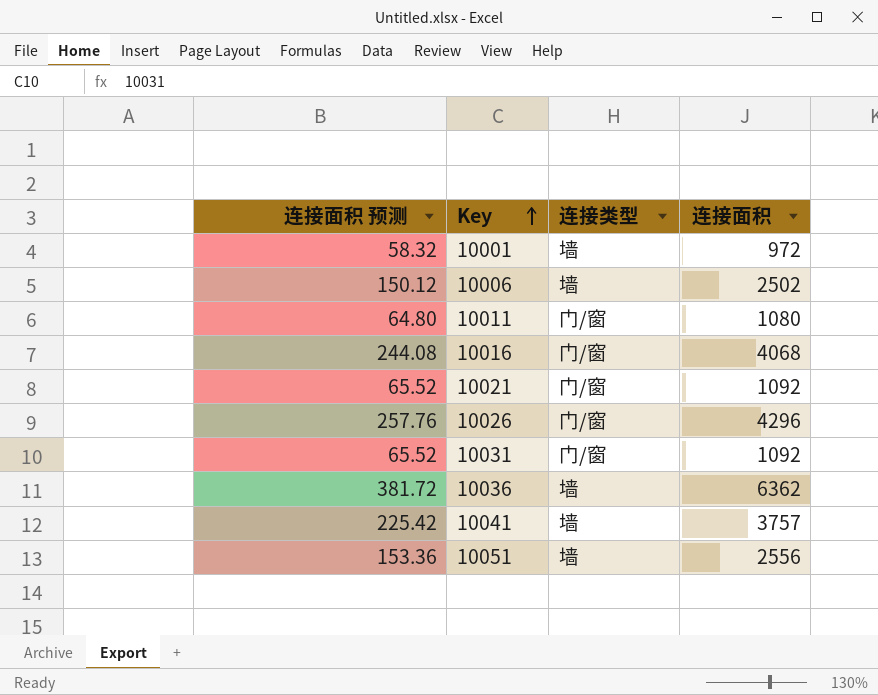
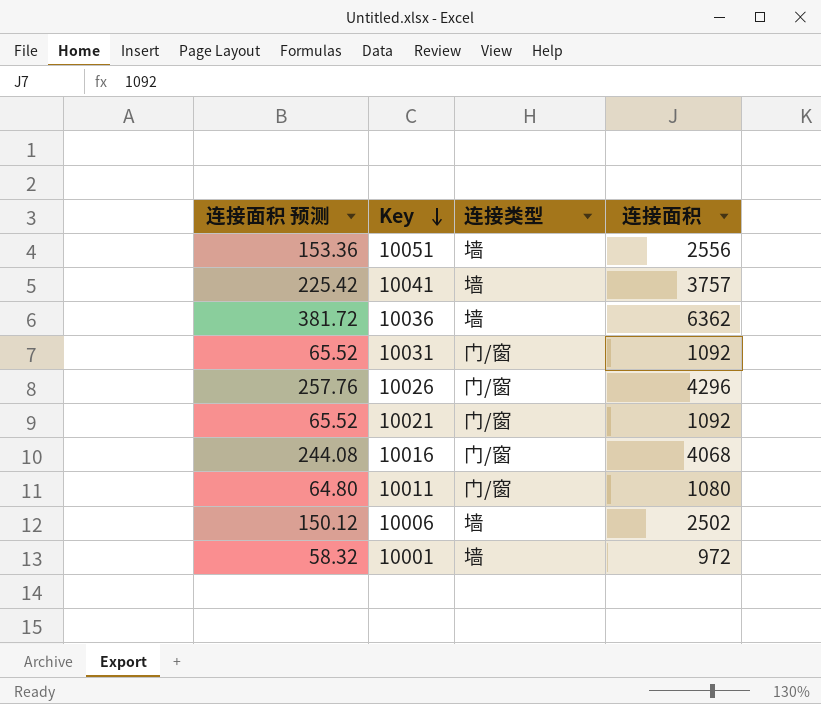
row order: Key ascending -> Key descending

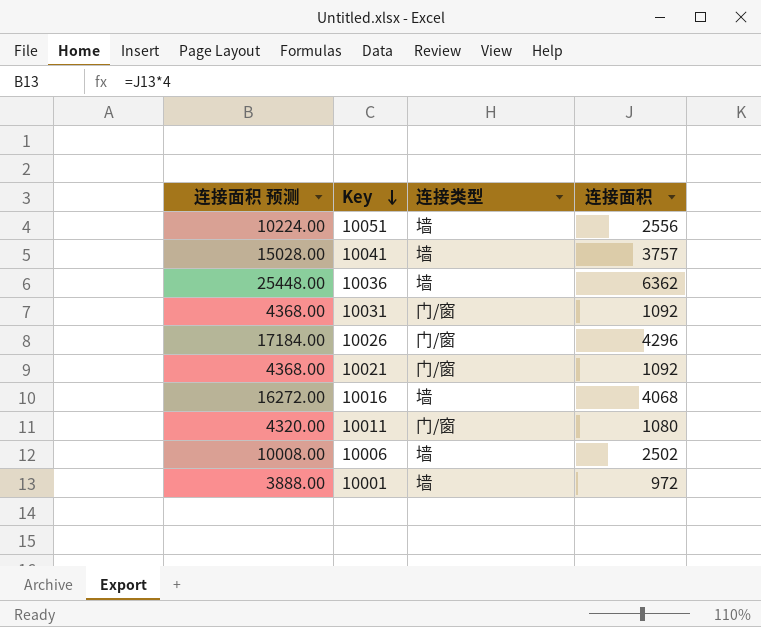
column 连接面积 预测 | formula: [连接面积] * 0.06 -> [连接面积] * 4
10016 | 连接类型: 门/窗 -> 墙

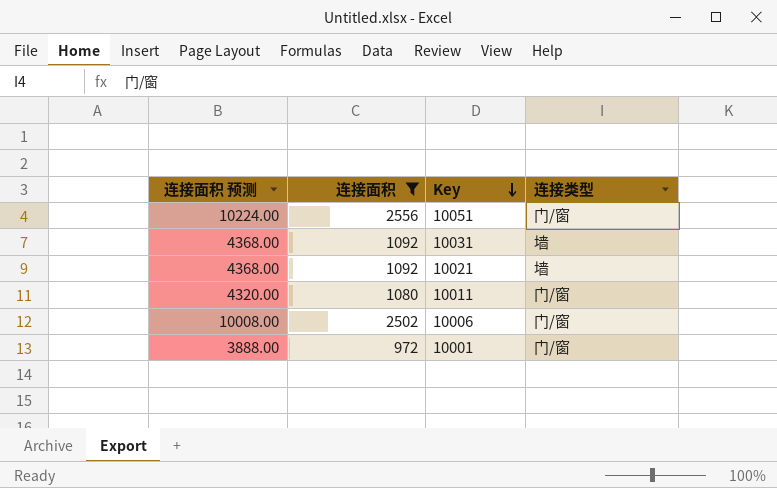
filter: none -> 连接面积 <= 2556
column 连接面积 | position: 4 -> 2
10051 | 连接类型: 墙 -> 门/窗
10031 | 连接类型: 门/窗 -> 墙
10021 | 连接类型: 门/窗 -> 墙
10006 | 连接类型: 墙 -> 门/窗
10001 | 连接类型: 墙 -> 门/窗

